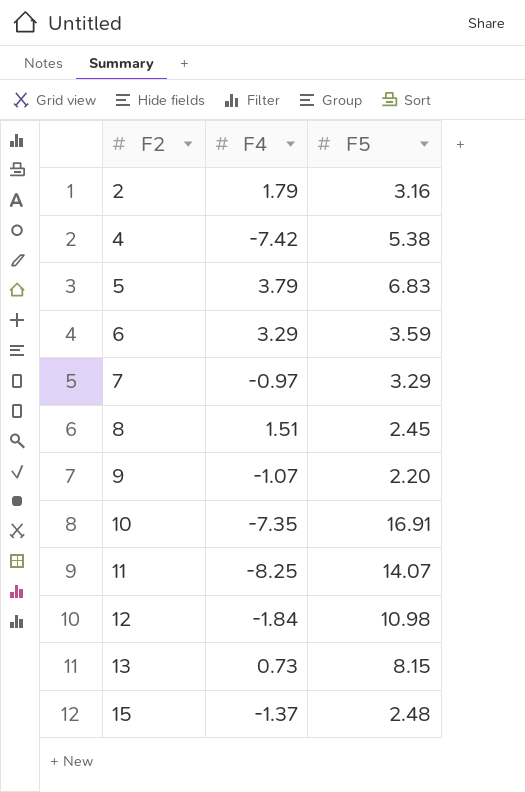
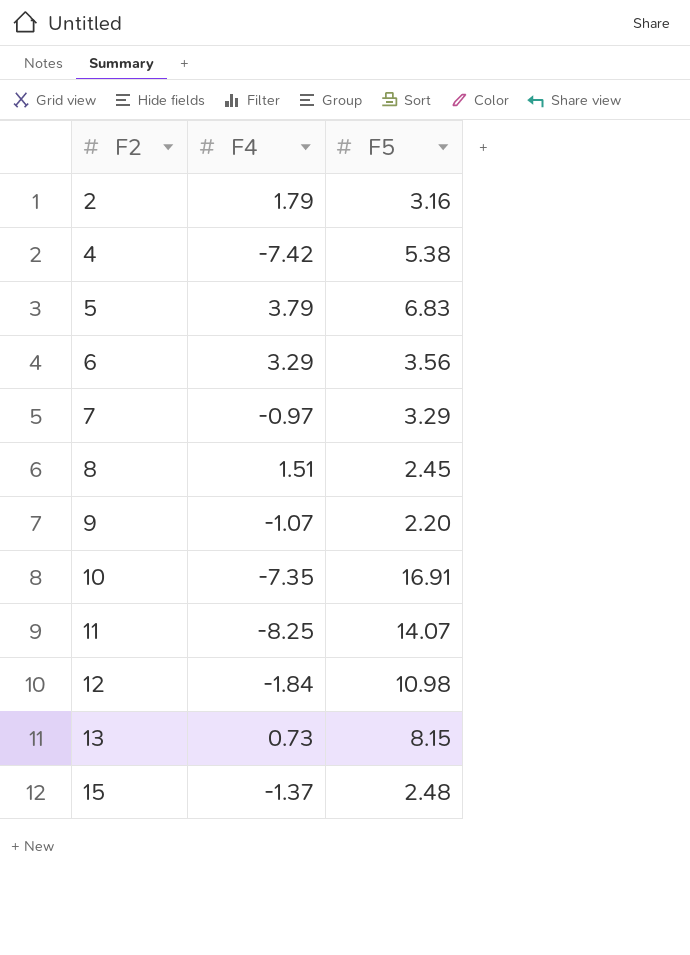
6 | F5: 3.59 -> 3.56

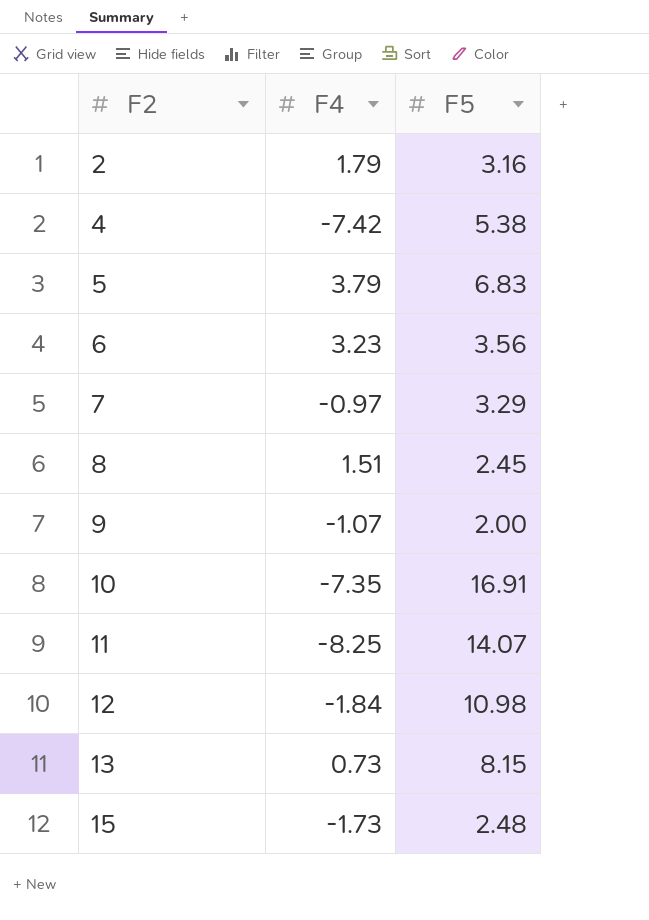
6 | F4: 3.29 -> 3.23
9 | F5: 2.20 -> 2.00
15 | F4: -1.37 -> -1.73

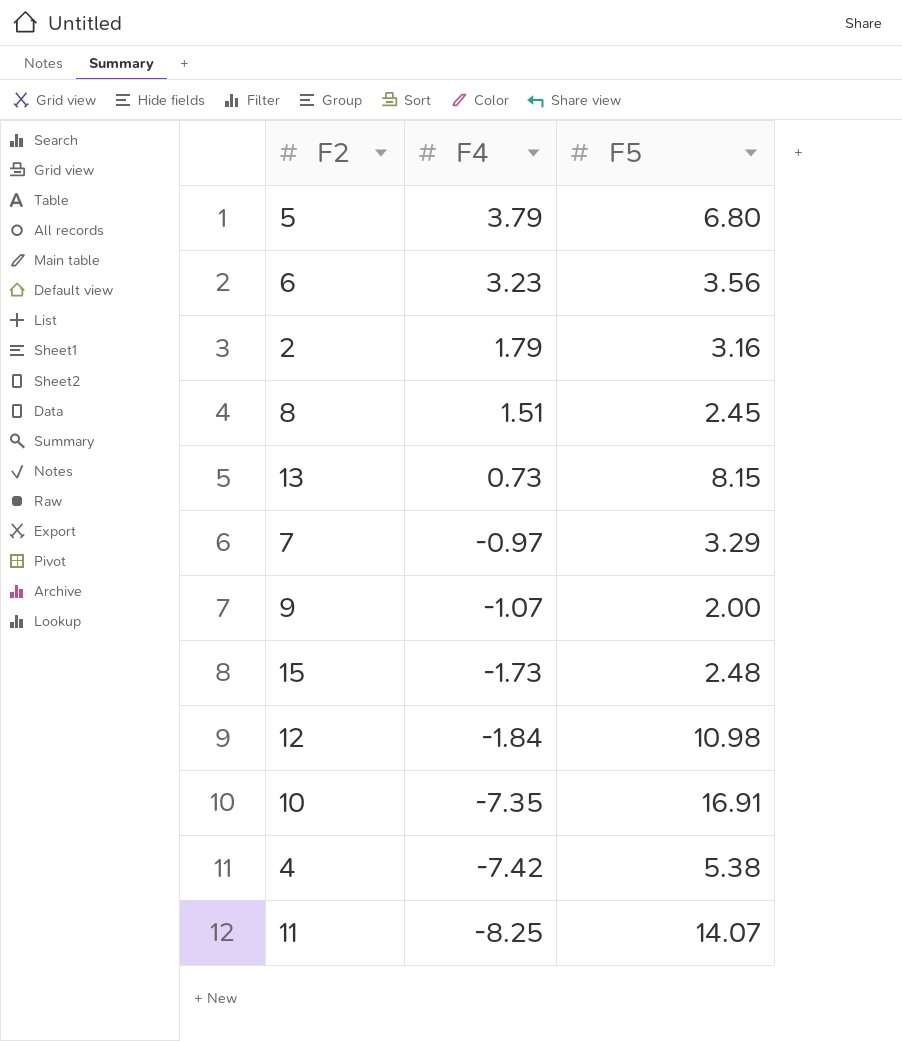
row order: F2 ascending -> F4 descending
5 | F5: 6.83 -> 6.80

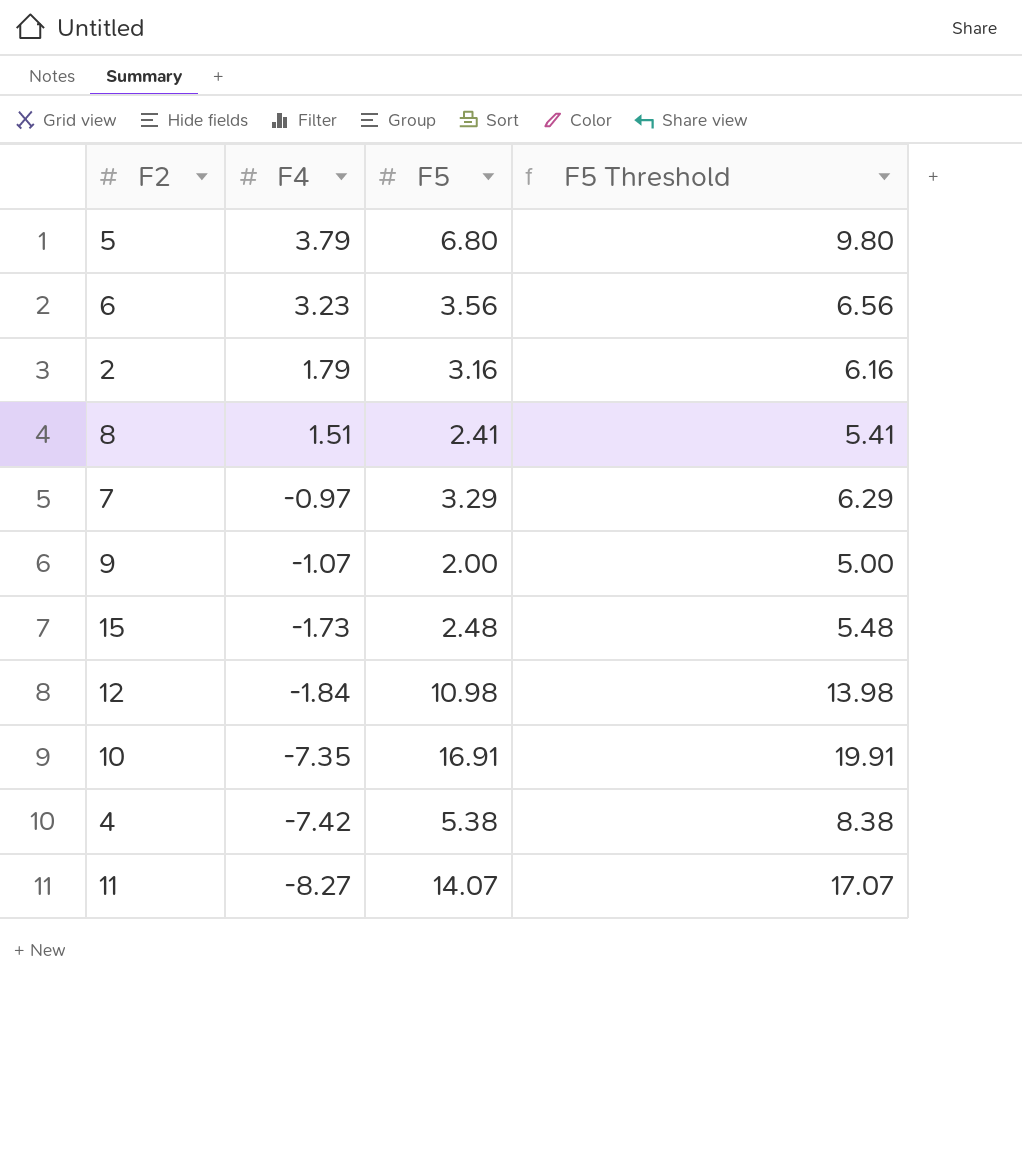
column F5 Threshold | formula: none -> [F5] + 3
row 13: 0.73 | 8.15 -> none
8 | F5: 2.45 -> 2.41
11 | F4: -8.25 -> -8.27

